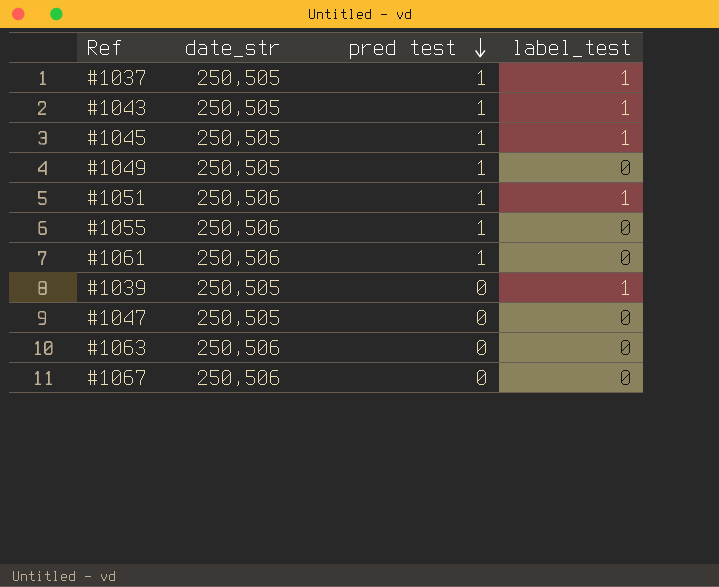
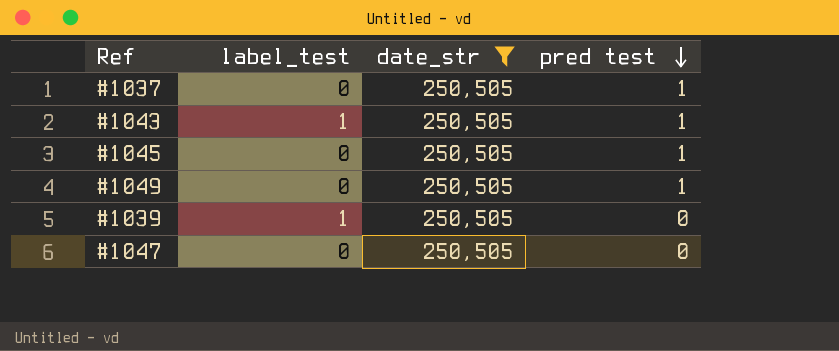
filter: none -> date_str = 250,505
column label_test | position: 4 -> 2
#1037 | label_test: 1 -> 0
#1045 | label_test: 1 -> 0

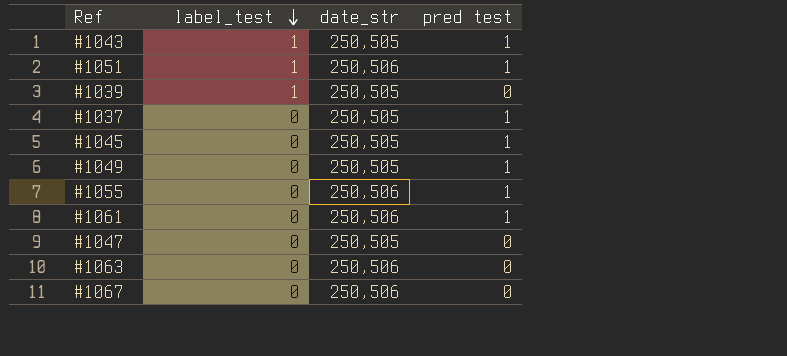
filter: date_str = 250,505 -> none
row order: pred test descending -> label_test descending

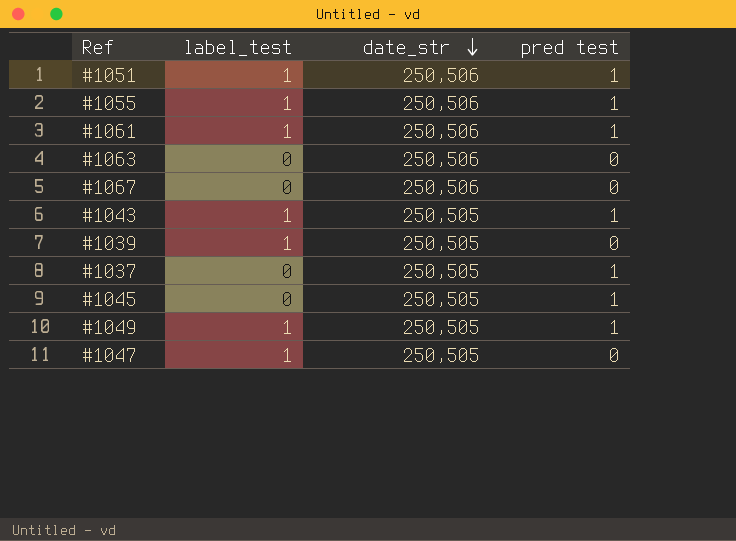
row order: label_test descending -> date_str descending
#1055 | label_test: 0 -> 1
#1061 | label_test: 0 -> 1
#1049 | label_test: 0 -> 1
#1047 | label_test: 0 -> 1

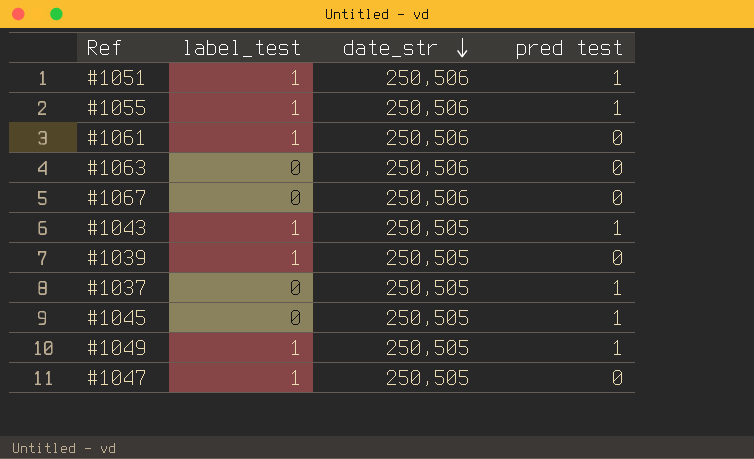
#1061 | pred test: 1 -> 0

